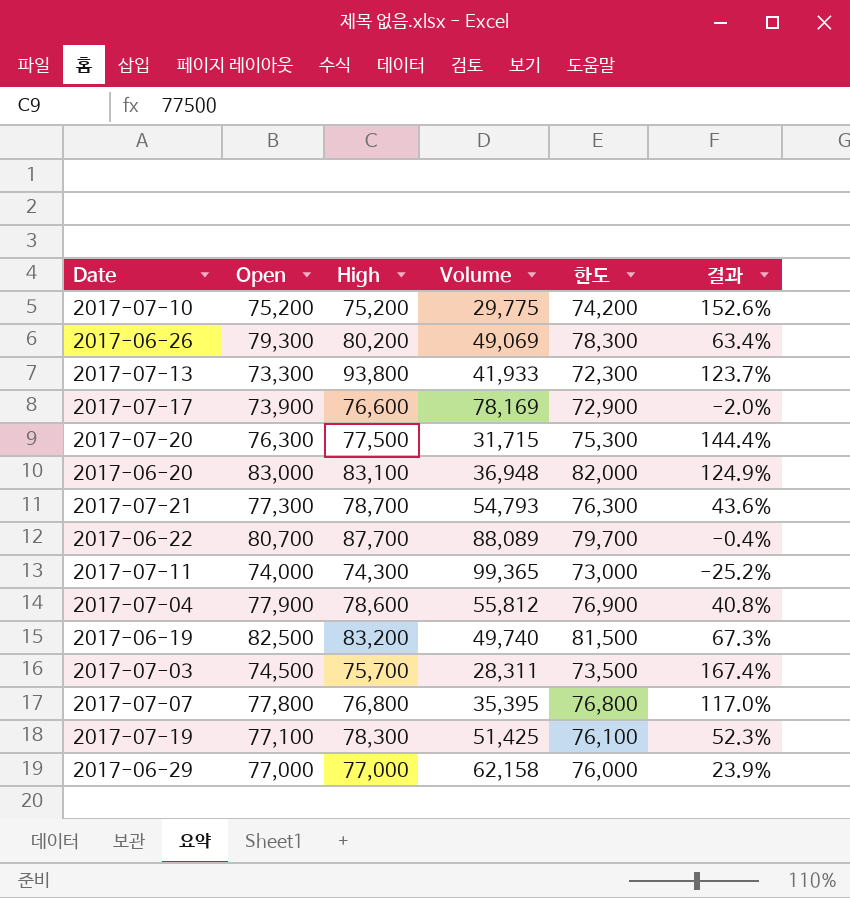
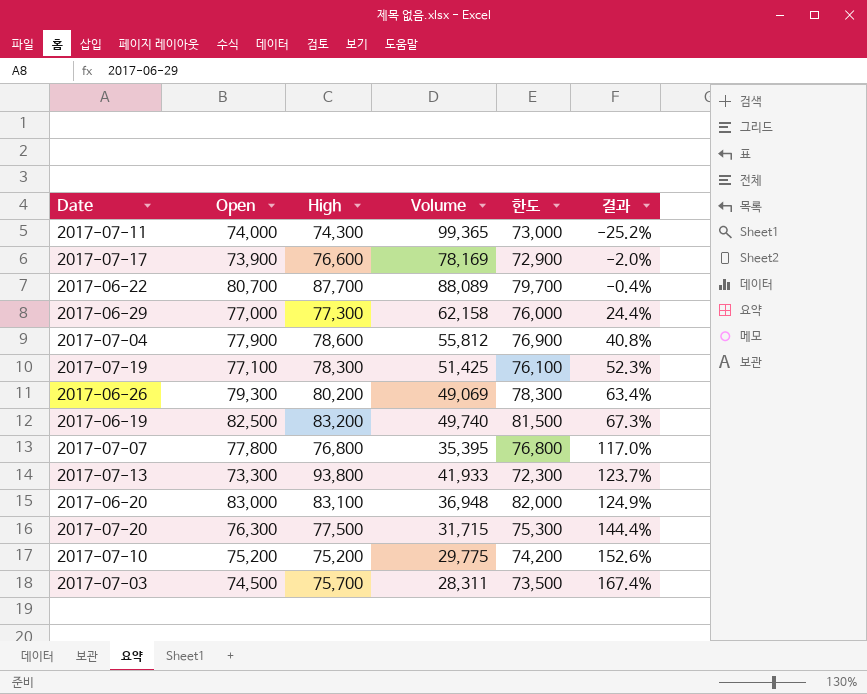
row order: none -> 결과 ascending
row 2017-07-21: 77,300 | 78,700 | 54,793 | 76,300 | 43.6% -> none
2017-06-29 | High: 77,000 -> 77,300
2017-06-29 | 결과: 23.9% -> 24.4%

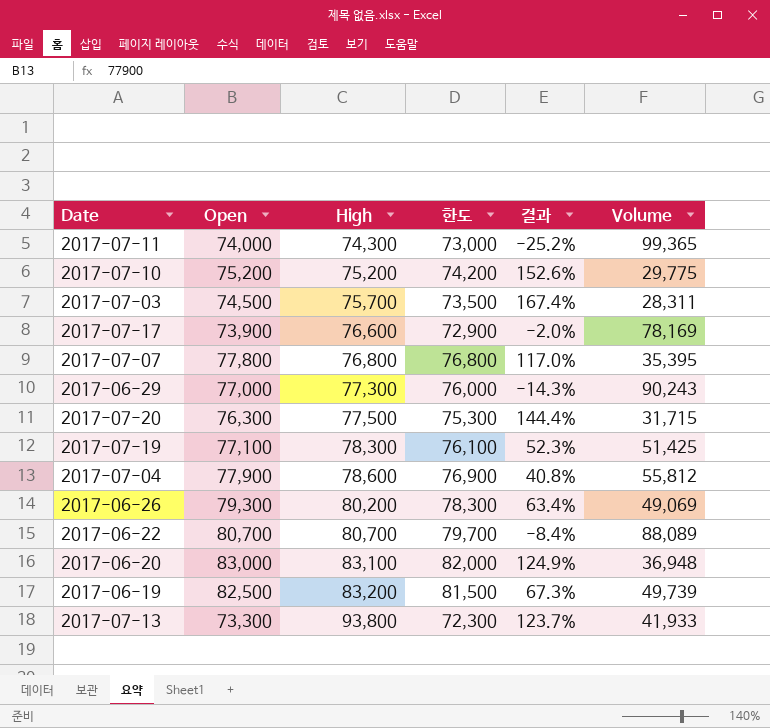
row order: 결과 ascending -> High ascending
column Volume | position: 4 -> 6
2017-06-29 | 결과: 24.4% -> -14.3%
2017-06-29 | Volume: 62,158 -> 90,243
2017-06-22 | High: 87,700 -> 80,700
2017-06-22 | 결과: -0.4% -> -8.4%
2017-06-19 | Volume: 49,740 -> 49,739

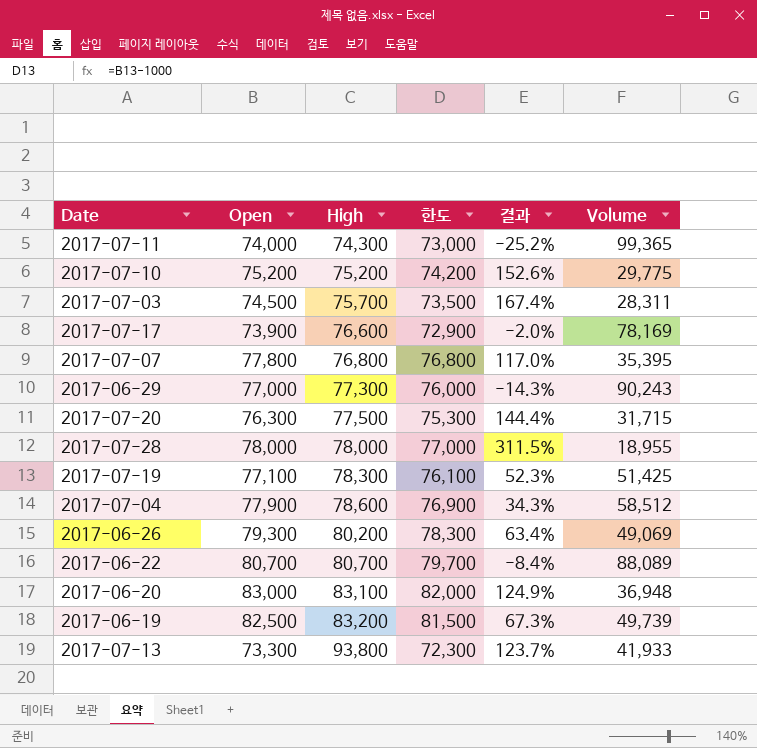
row 2017-07-28: none -> 78,000 | 78,000 | 77,000 | 311.5% | 18,955
2017-07-04 | 결과: 40.8% -> 34.3%
2017-07-04 | Volume: 55,812 -> 58,512

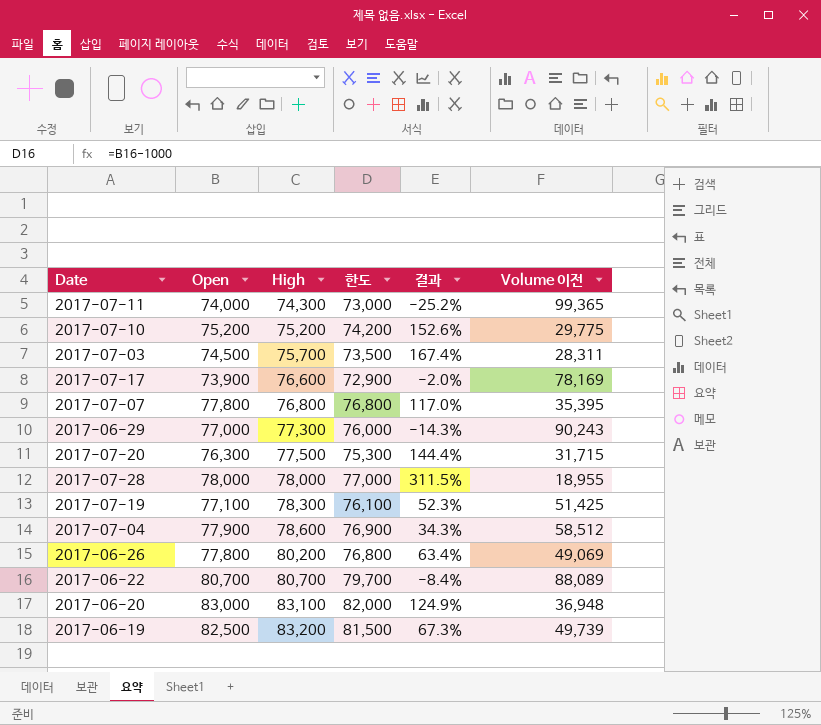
column name: Volume -> Volume 이전
row 2017-07-13: 73,300 | 93,800 | 72,300 | 123.7% | 41,933 -> none
2017-06-26 | Open: 79,300 -> 77,800
2017-06-26 | 한도: 78,300 -> 76,800

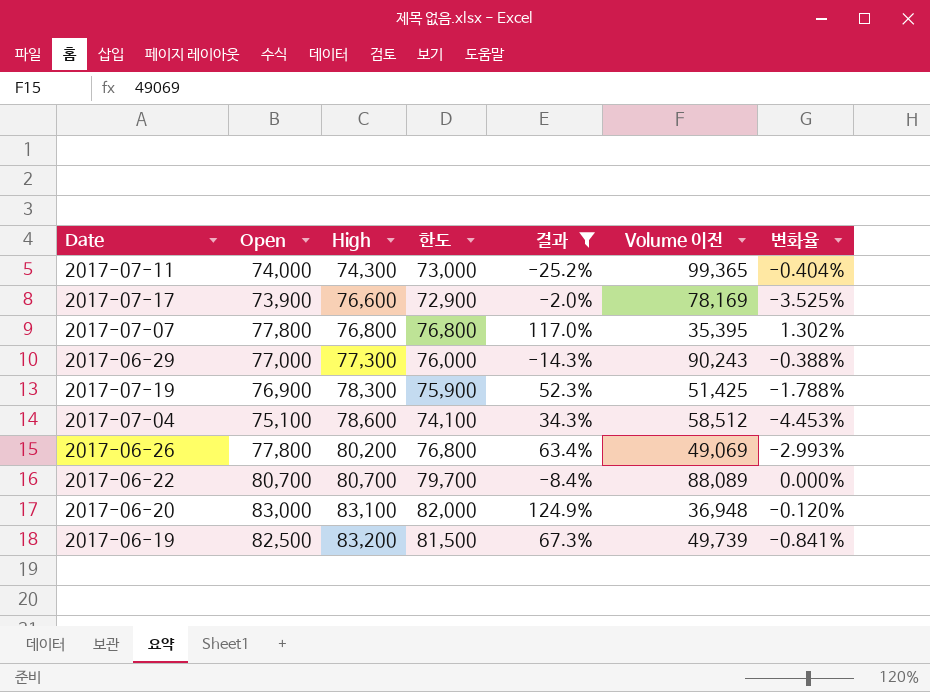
filter: none -> 결과 <= 124.9%
column 변화율 | formula: none -> ([Open] - [High]) / [High]
2017-07-19 | Open: 77,100 -> 76,900
2017-07-19 | 한도: 76,100 -> 75,900
2017-07-04 | Open: 77,900 -> 75,100
2017-07-04 | 한도: 76,900 -> 74,100

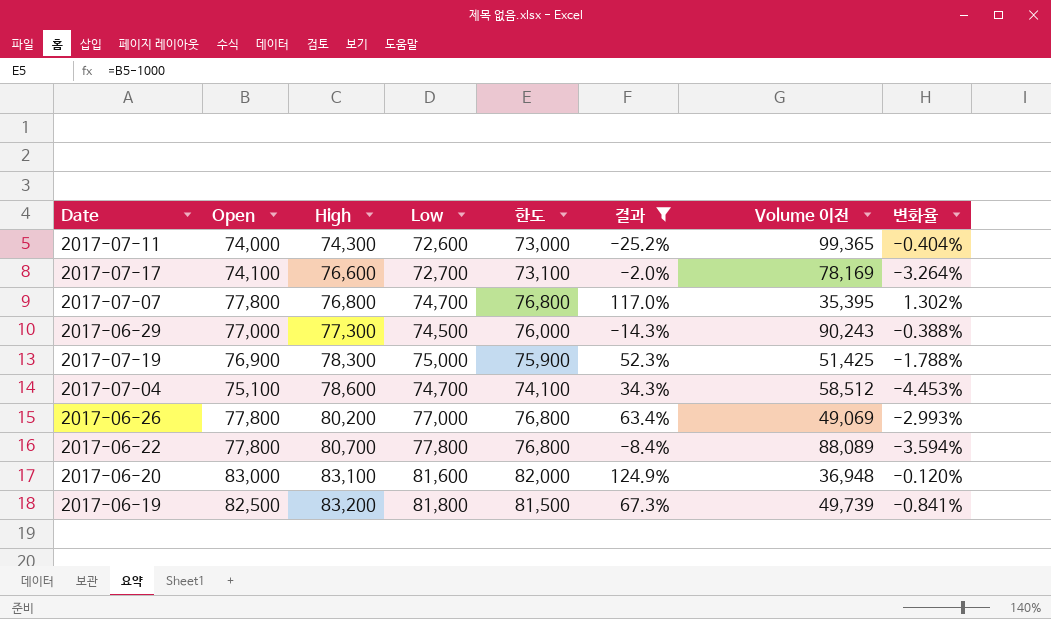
column Low | position: none -> 4
2017-07-17 | Open: 73,900 -> 74,100
2017-07-17 | 한도: 72,900 -> 73,100
2017-07-17 | 변화율: -3.525% -> -3.264%
2017-06-22 | Open: 80,700 -> 77,800
2017-06-22 | 한도: 79,700 -> 76,800
2017-06-22 | 변화율: 0.000% -> -3.594%

